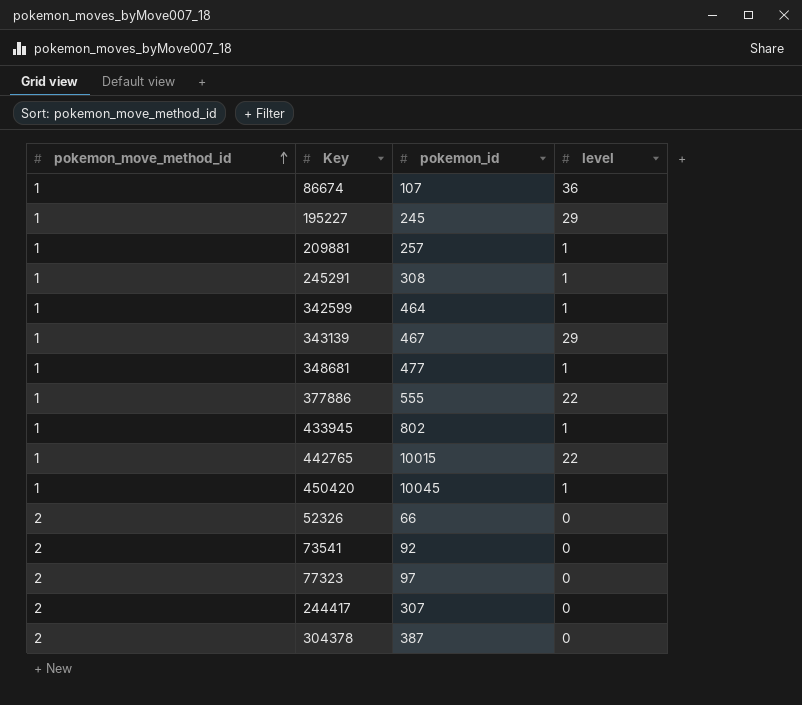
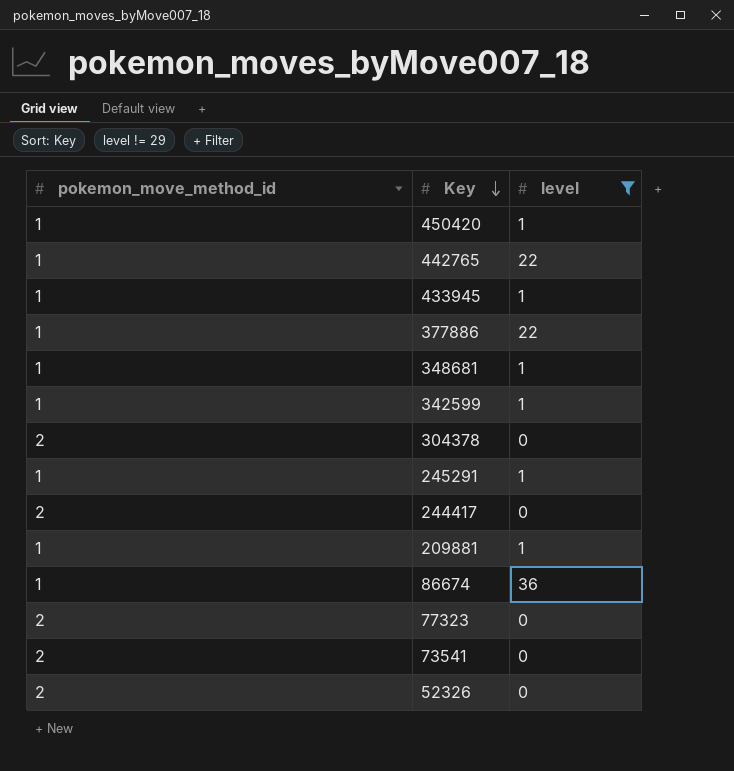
filter: none -> level != 29
row order: pokemon_move_method_id ascending -> Key descending
column pokemon_id | position: 3 -> none

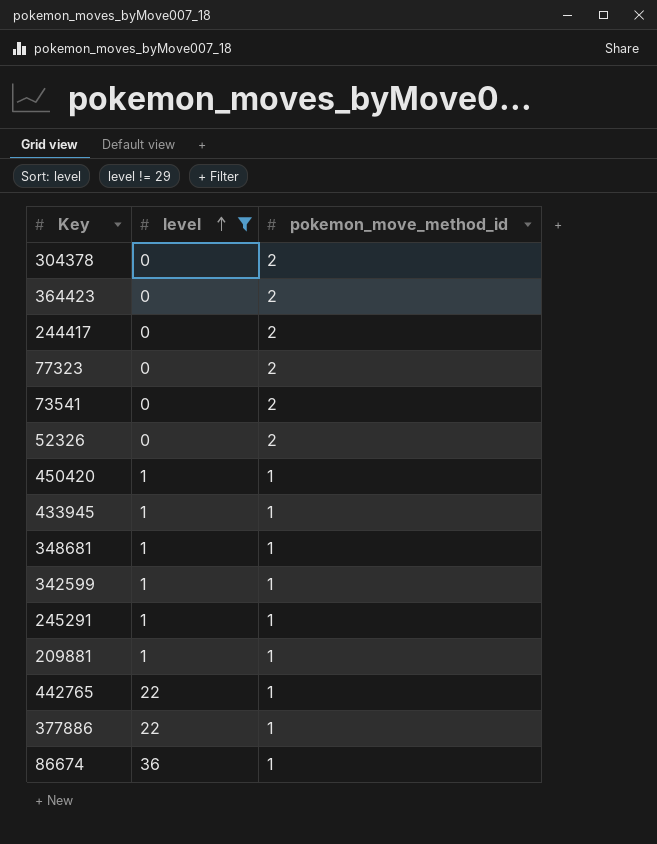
row order: Key descending -> level ascending
column pokemon_move_method_id | position: 1 -> 3
row 364423: none -> 0 | 2

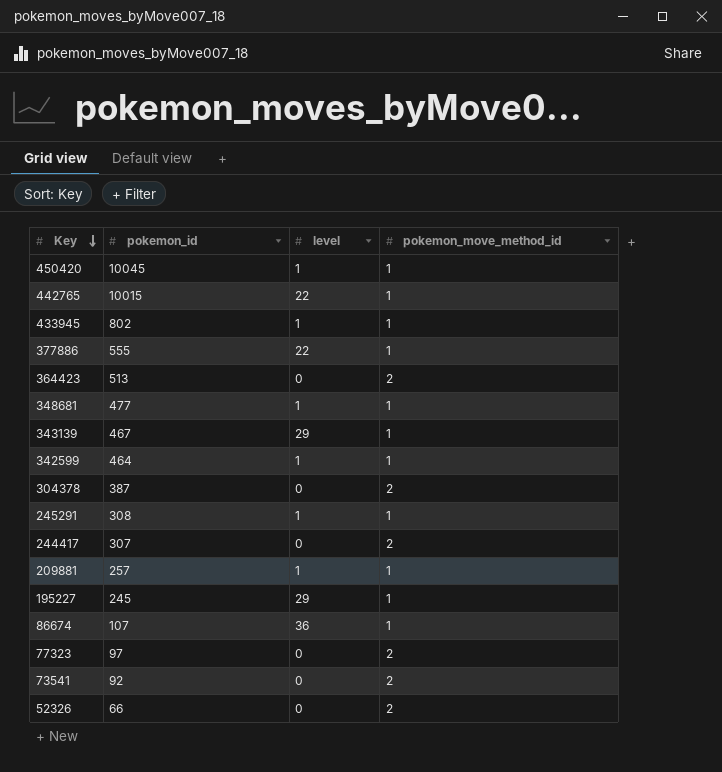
filter: level != 29 -> none
row order: level ascending -> Key descending
column pokemon_id | position: none -> 2

